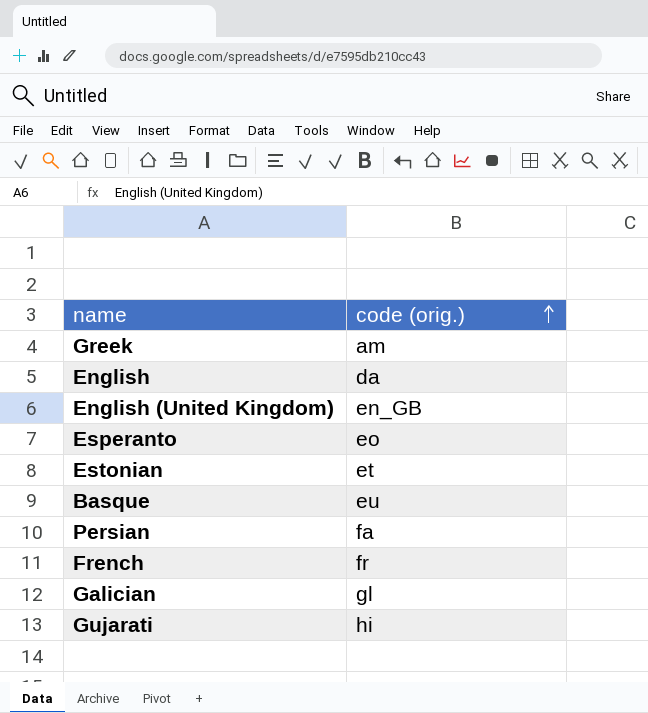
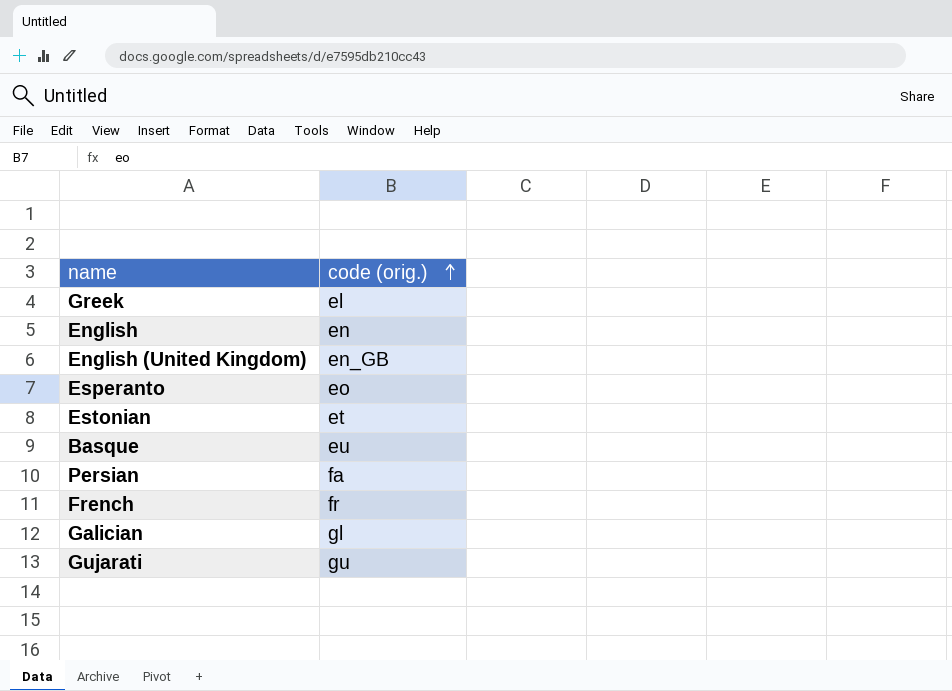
Greek | code (orig.): am -> el
English | code (orig.): da -> en
Gujarati | code (orig.): hi -> gu

